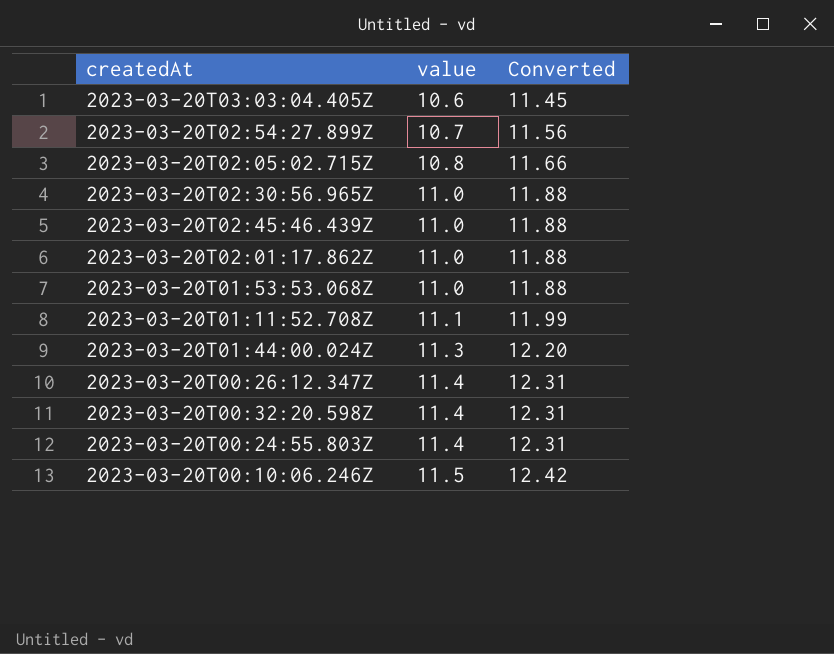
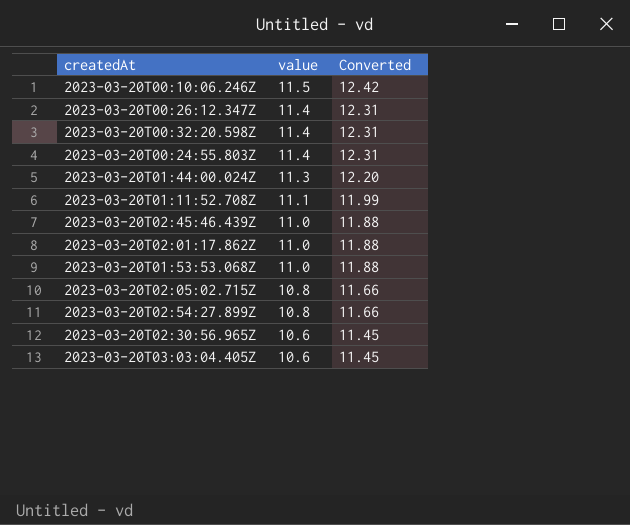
row order: value ascending -> value descending
2023-03-20T02:54:27.899Z | value: 10.7 -> 10.8
2023-03-20T02:54:27.899Z | Converted: 11.56 -> 11.66
2023-03-20T02:30:56.965Z | value: 11.0 -> 10.6
2023-03-20T02:30:56.965Z | Converted: 11.88 -> 11.45

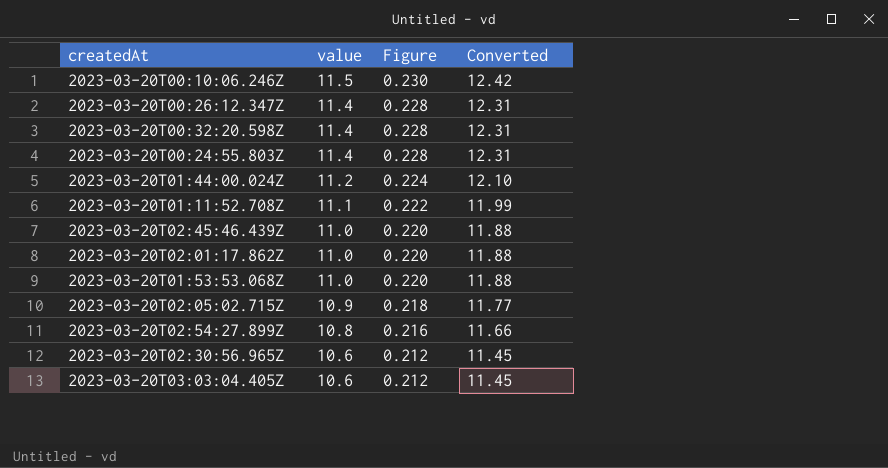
column Figure | formula: none -> [value] * 0.02
2023-03-20T01:44:00.024Z | value: 11.3 -> 11.2
2023-03-20T01:44:00.024Z | Converted: 12.20 -> 12.10
2023-03-20T02:05:02.715Z | value: 10.8 -> 10.9
2023-03-20T02:05:02.715Z | Converted: 11.66 -> 11.77

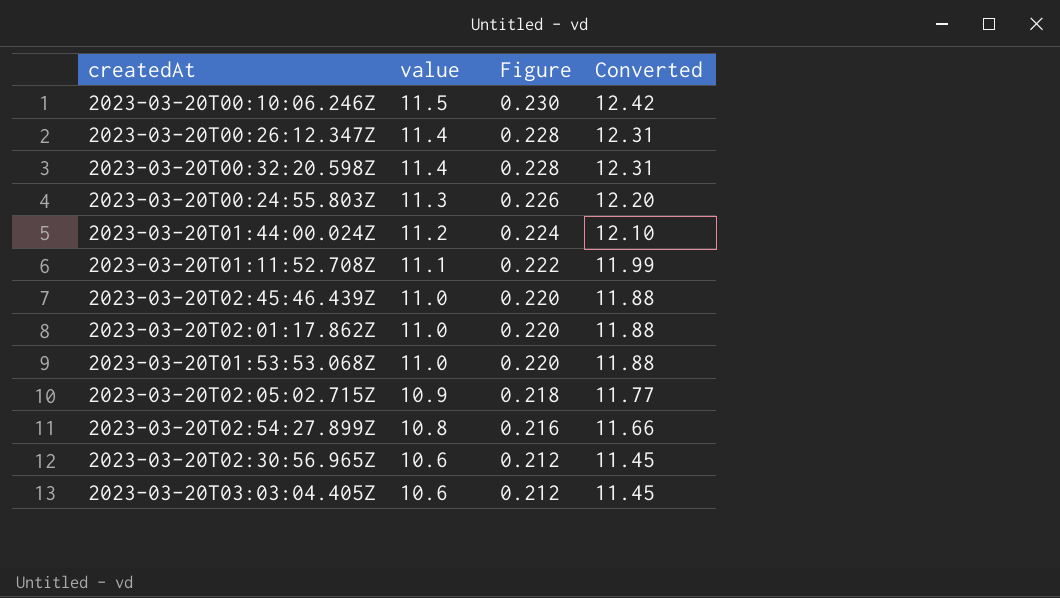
2023-03-20T00:24:55.803Z | value: 11.4 -> 11.3
2023-03-20T00:24:55.803Z | Figure: 0.228 -> 0.226
2023-03-20T00:24:55.803Z | Converted: 12.31 -> 12.20

